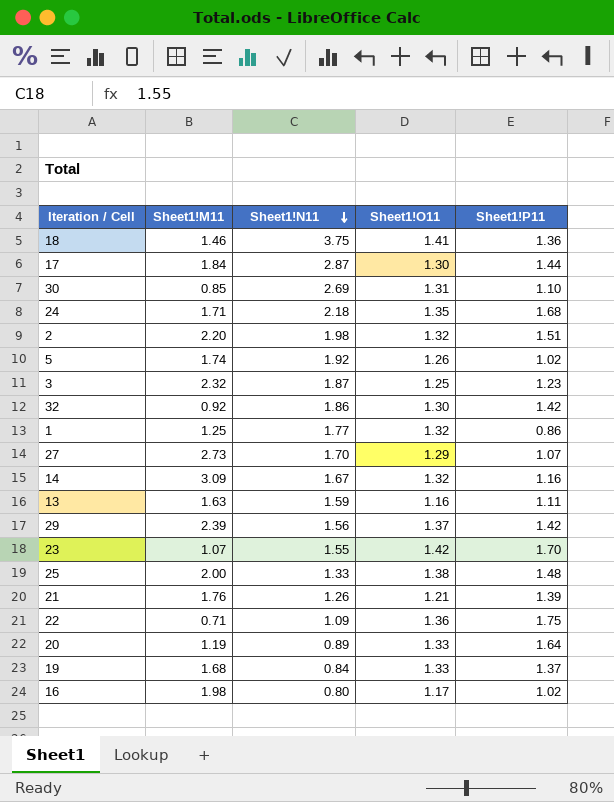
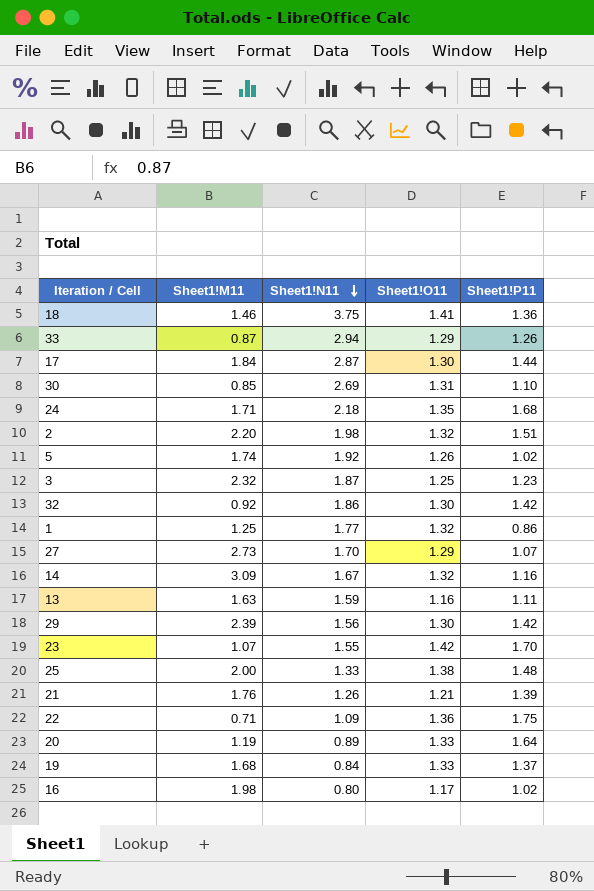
row 33: none -> 0.87 | 2.94 | 1.29 | 1.26
29 | Sheet1!O11: 1.37 -> 1.30

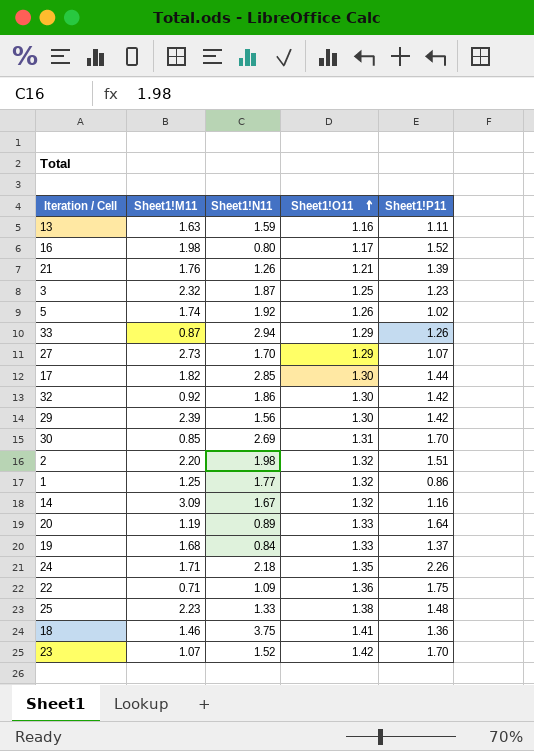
row order: Sheet1!N11 descending -> Sheet1!O11 ascending
16 | Sheet1!P11: 1.02 -> 1.52
17 | Sheet1!M11: 1.84 -> 1.82
17 | Sheet1!N11: 2.87 -> 2.85
30 | Sheet1!P11: 1.10 -> 1.70
24 | Sheet1!P11: 1.68 -> 2.26
25 | Sheet1!M11: 2.00 -> 2.23
23 | Sheet1!N11: 1.55 -> 1.52

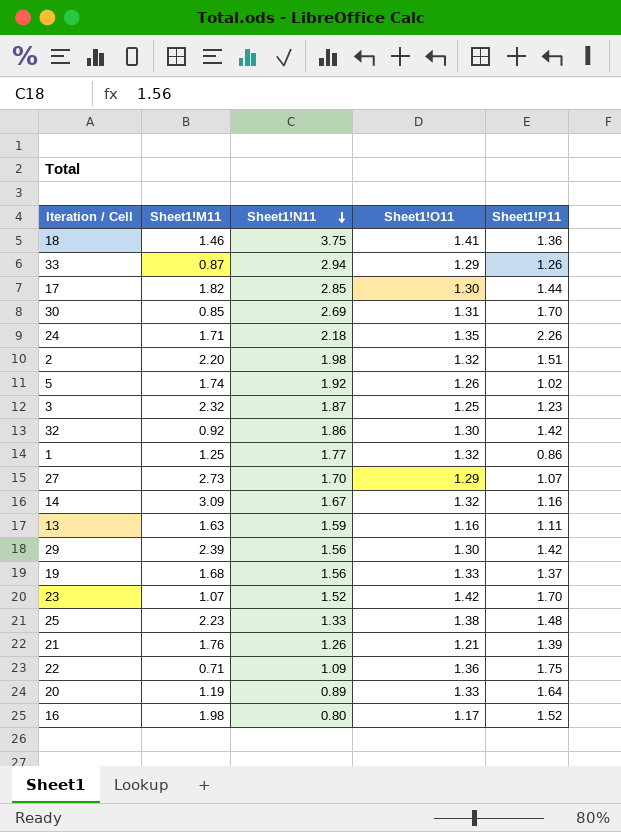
row order: Sheet1!O11 ascending -> Sheet1!N11 descending
19 | Sheet1!N11: 0.84 -> 1.56

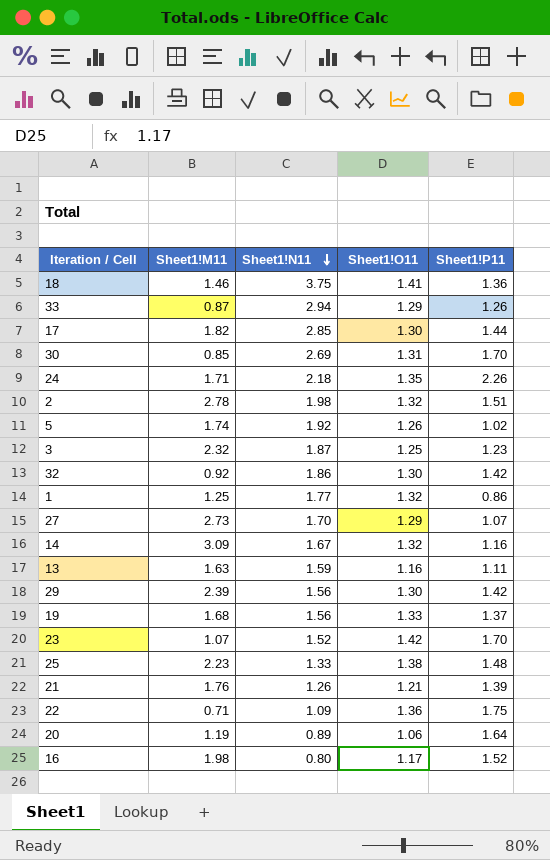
2 | Sheet1!M11: 2.20 -> 2.78
20 | Sheet1!O11: 1.33 -> 1.06

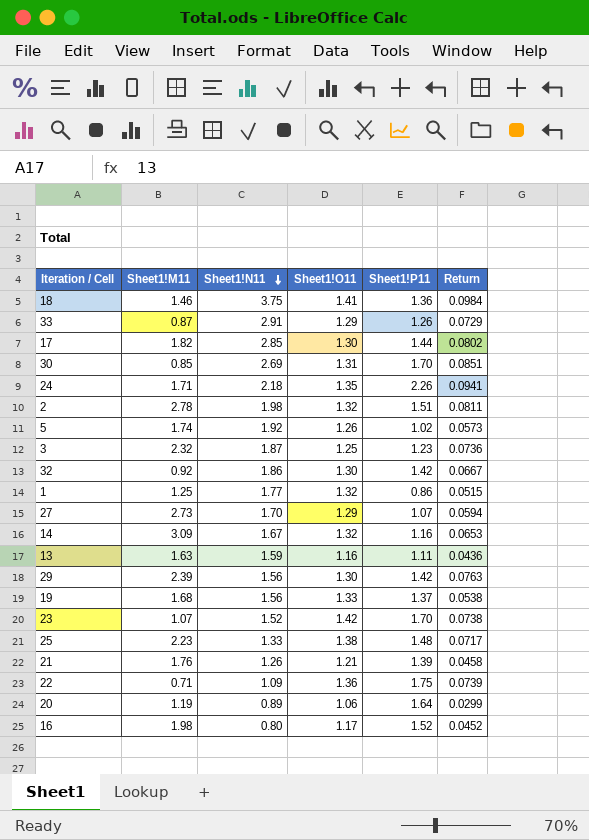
column Return | position: none -> 6
33 | Sheet1!N11: 2.94 -> 2.91

